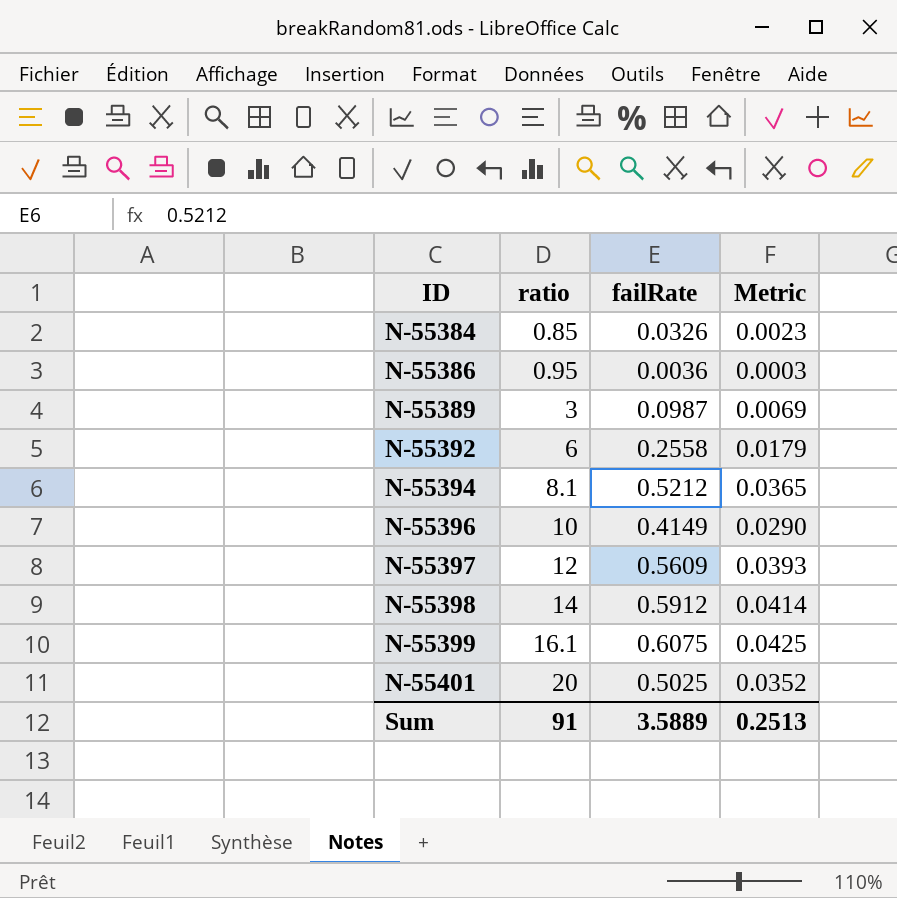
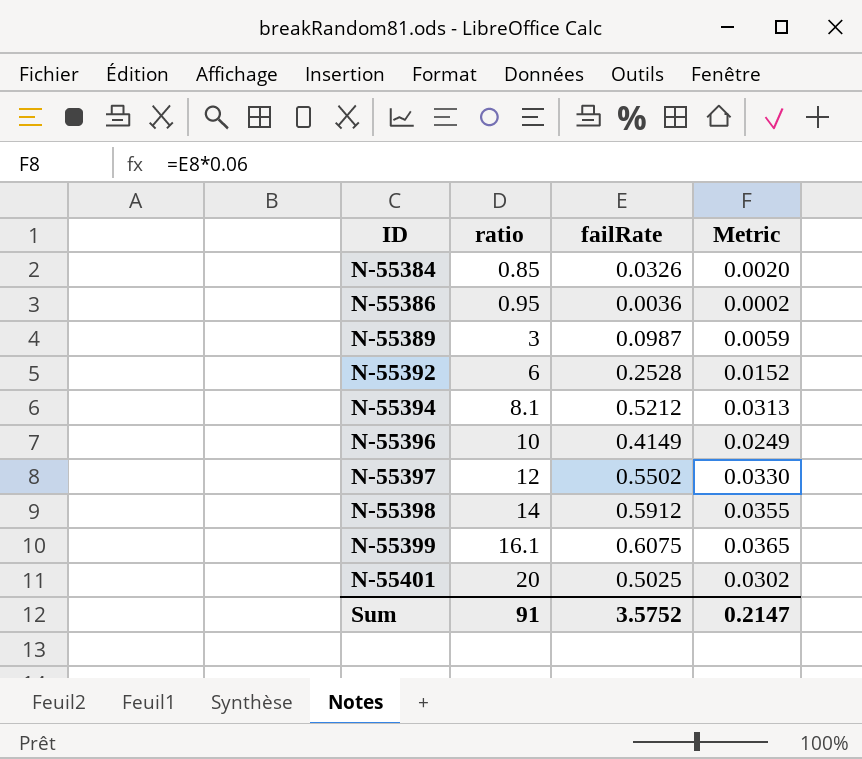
column Metric | formula: [failRate] * 0.07 -> [failRate] * 0.06
N-55392 | failRate: 0.2558 -> 0.2528
N-55397 | failRate: 0.5609 -> 0.5502
Sum | failRate: 3.5889 -> 3.5752
Sum | Metric: 0.2513 -> 0.2147

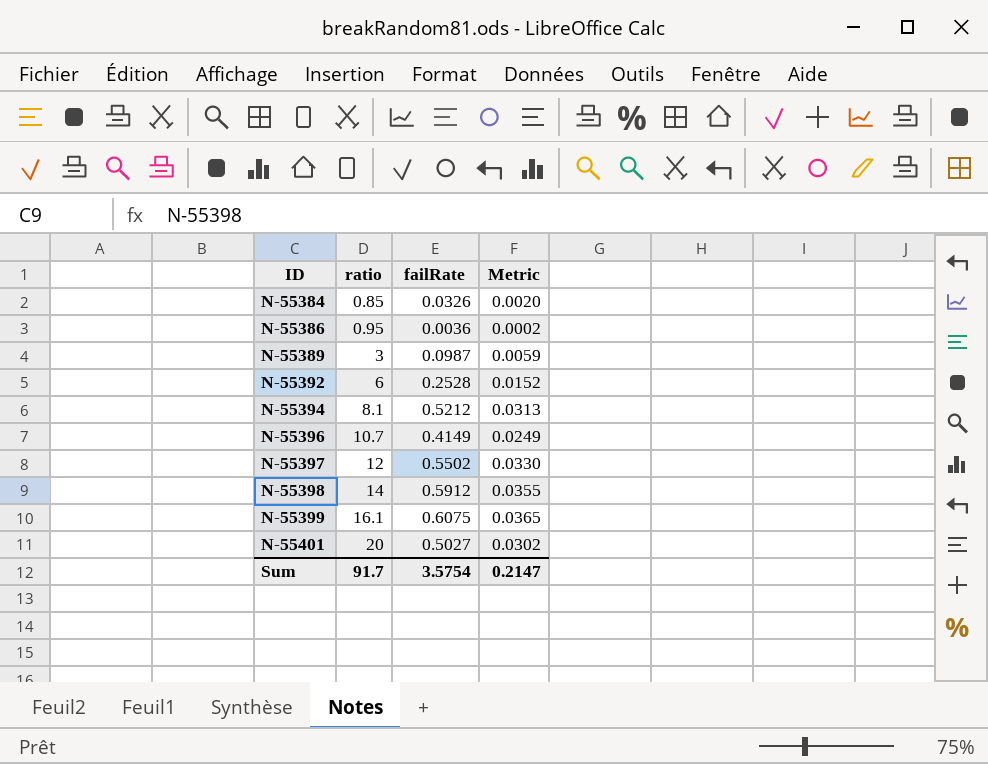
N-55396 | ratio: 10 -> 10.7
N-55401 | failRate: 0.5025 -> 0.5027
Sum | ratio: 91 -> 91.7
Sum | failRate: 3.5752 -> 3.5754

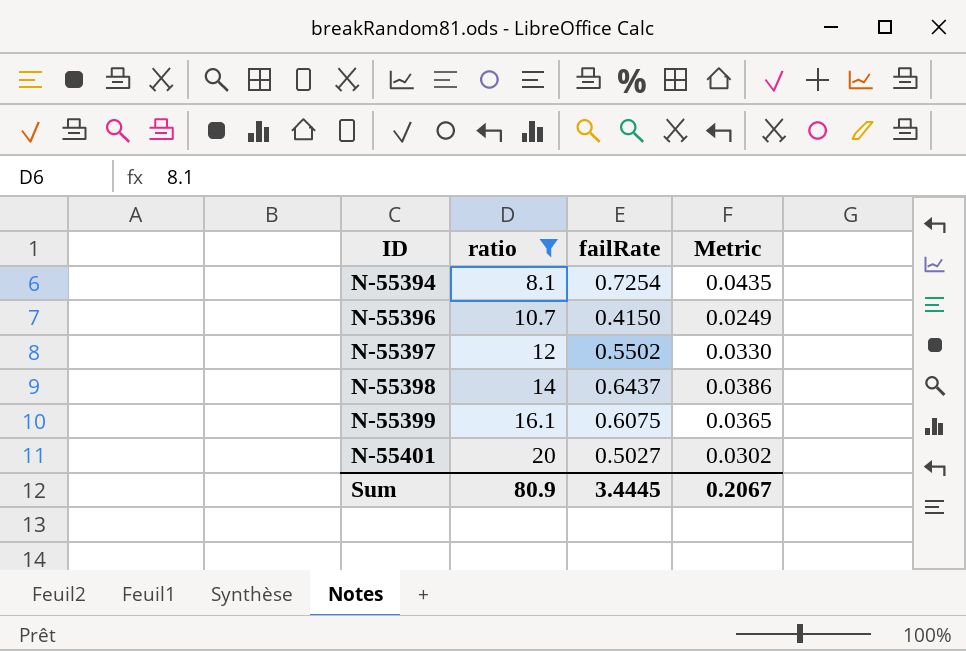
filter: none -> ratio >= 8.1
N-55394 | failRate: 0.5212 -> 0.7254
N-55394 | Metric: 0.0313 -> 0.0435
N-55396 | failRate: 0.4149 -> 0.4150
N-55398 | failRate: 0.5912 -> 0.6437
N-55398 | Metric: 0.0355 -> 0.0386
Sum | ratio: 91.7 -> 80.9
Sum | failRate: 3.5754 -> 3.4445
Sum | Metric: 0.2147 -> 0.2067

